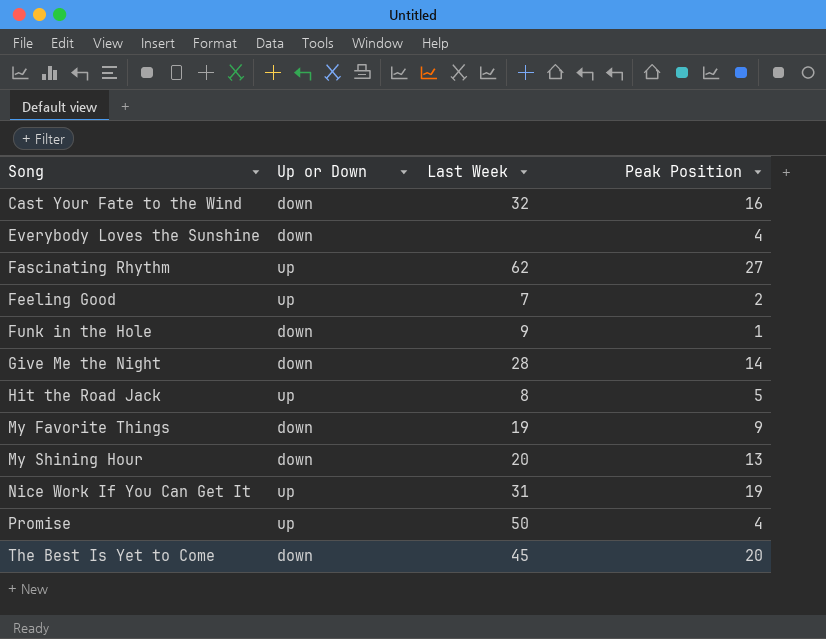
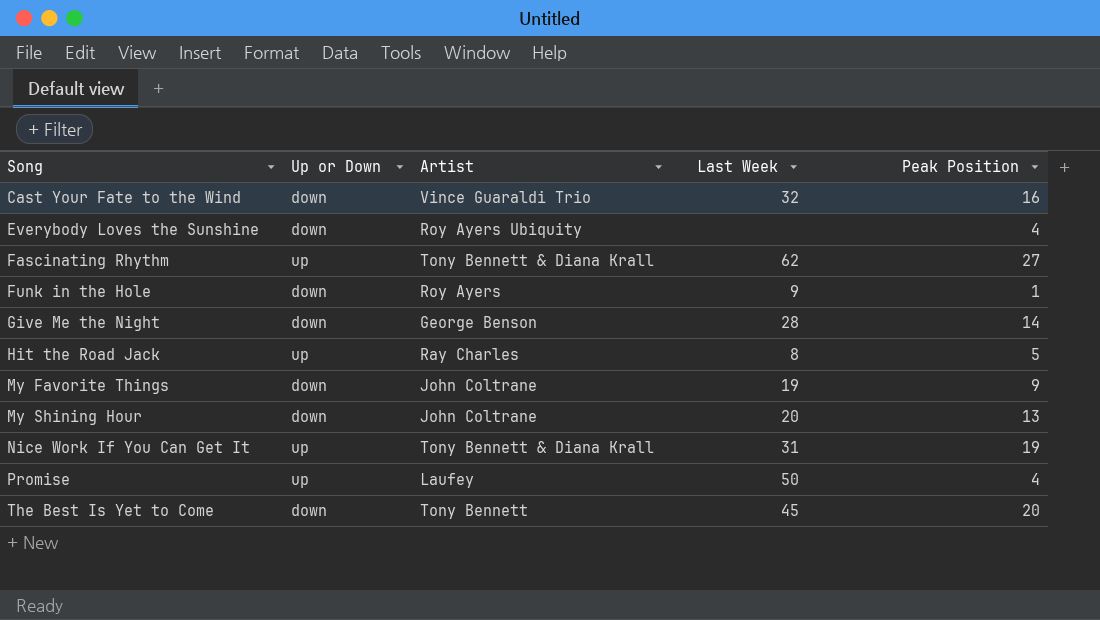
column Artist | position: none -> 3
row Feeling Good: up | 7 | 2 -> none

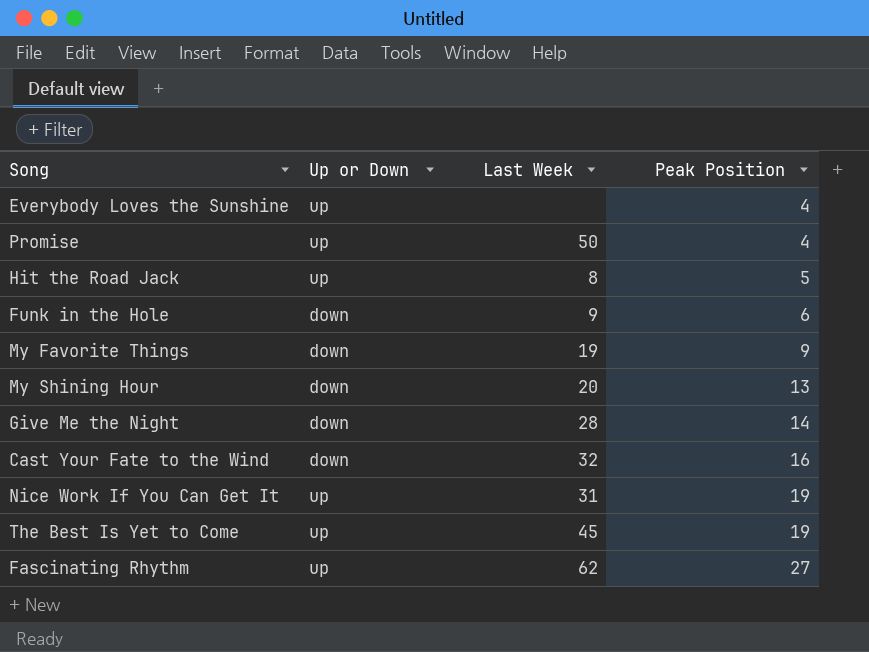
row order: Song ascending -> Peak Position ascending
column Artist | position: 3 -> none
Everybody Loves the Sunshine | Up or Down: down -> up
Funk in the Hole | Peak Position: 1 -> 6
The Best Is Yet to Come | Up or Down: down -> up
The Best Is Yet to Come | Peak Position: 20 -> 19

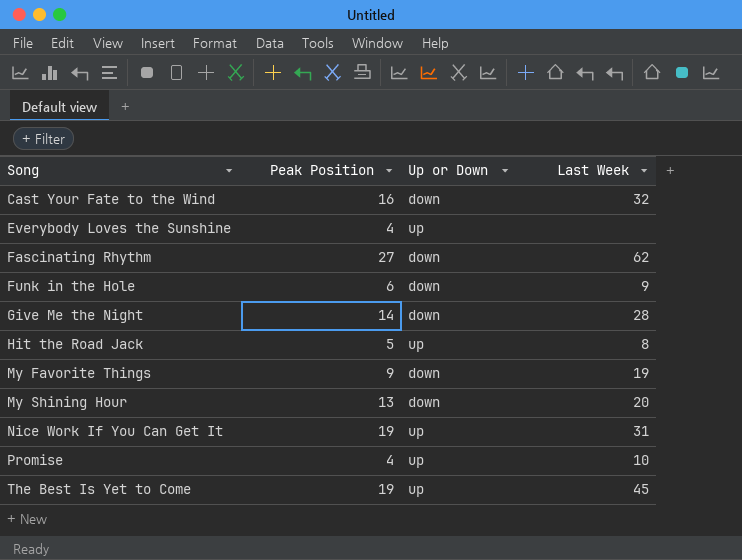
row order: Peak Position ascending -> Song ascending
column Peak Position | position: 4 -> 2
Fascinating Rhythm | Up or Down: up -> down
Promise | Last Week: 50 -> 10

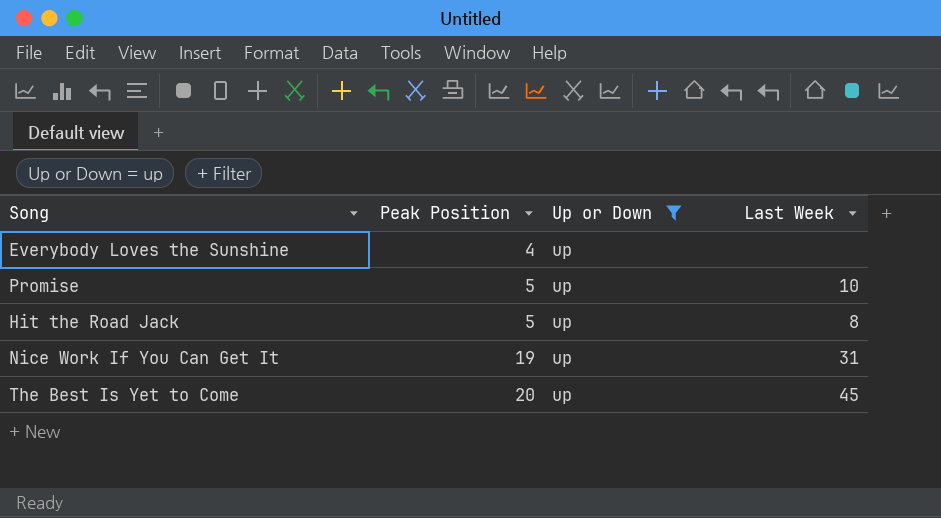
filter: none -> Up or Down = up
row order: Song ascending -> Peak Position ascending
Promise | Peak Position: 4 -> 5
The Best Is Yet to Come | Peak Position: 19 -> 20

